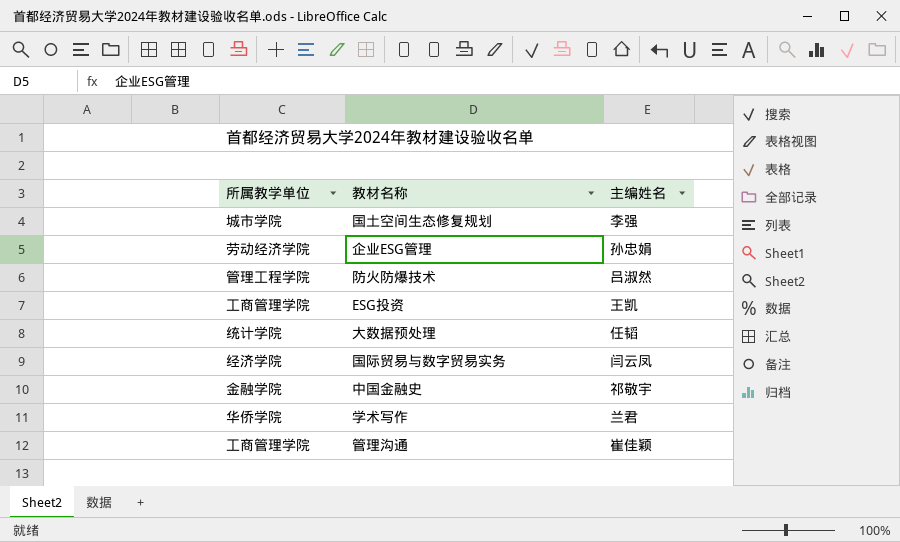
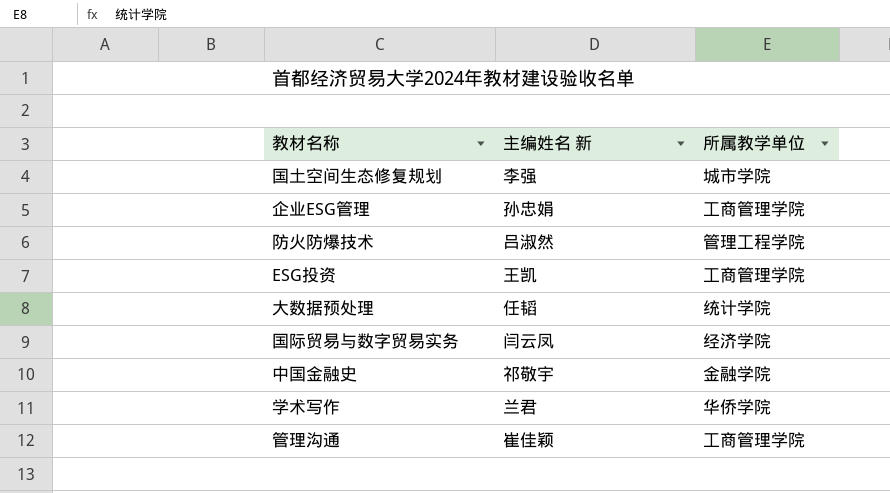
column name: 主编姓名 -> 主编姓名 新
column 所属教学单位 | position: 1 -> 3
企业ESG管理 | 所属教学单位: 劳动经济学院 -> 工商管理学院

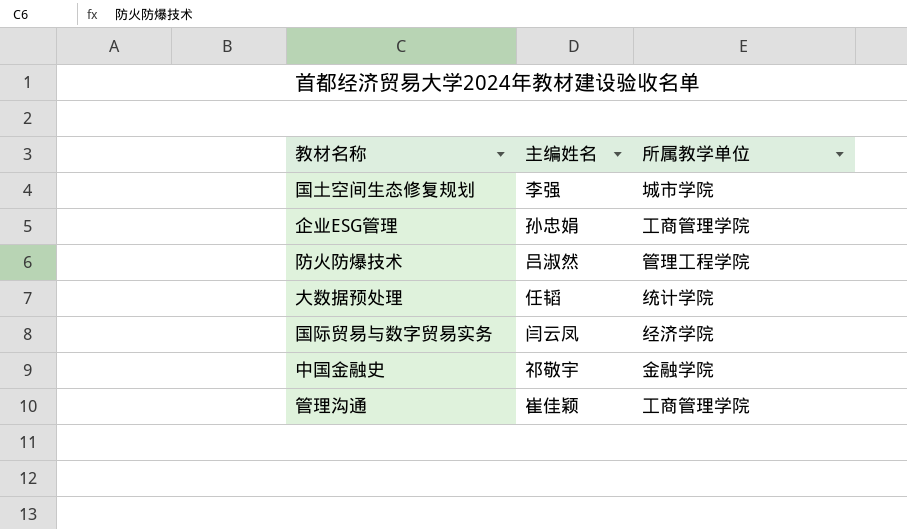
column name: 主编姓名 新 -> 主编姓名
row ESG投资: 王凯 | 工商管理学院 -> none
row 学术写作: 兰君 | 华侨学院 -> none

